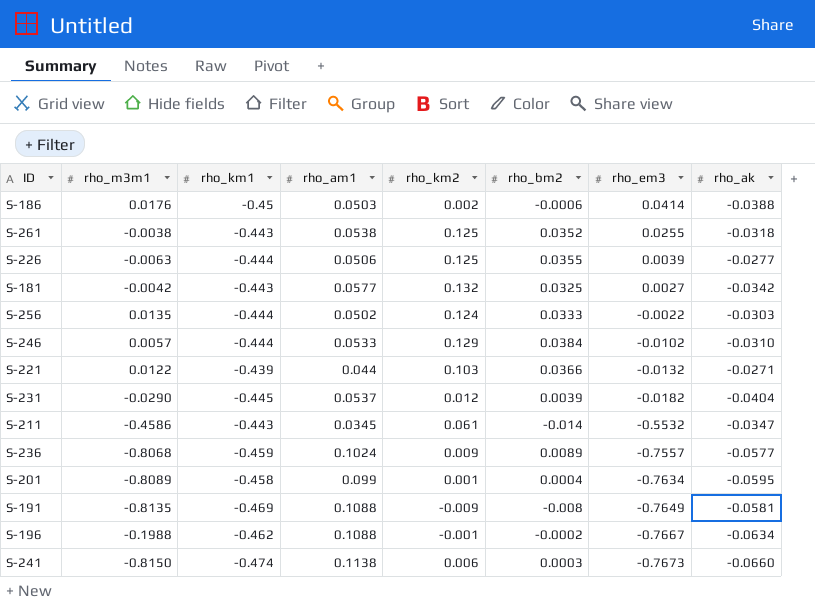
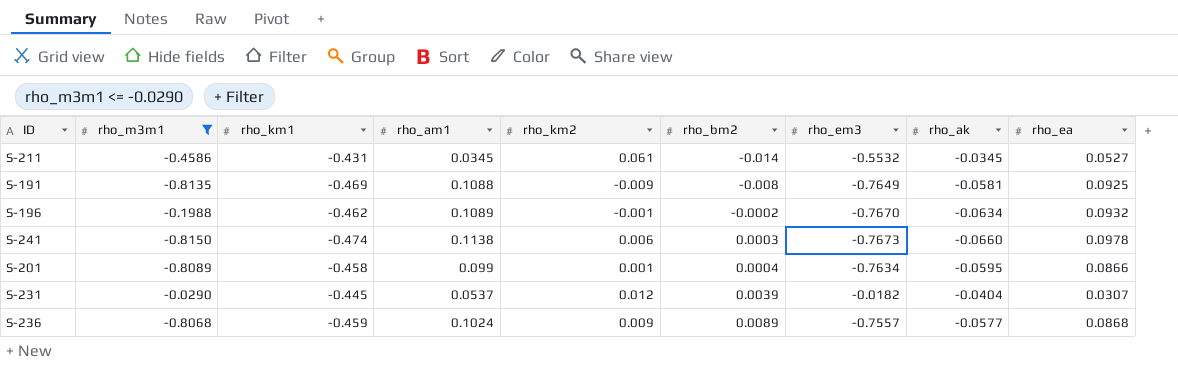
filter: none -> rho_m3m1 <= -0.0290
row order: rho_em3 descending -> rho_bm2 ascending
column rho_ea | position: none -> 9
S-211 | rho_km1: -0.443 -> -0.431
S-211 | rho_ak: -0.0347 -> -0.0345
S-196 | rho_am1: 0.1088 -> 0.1089
S-196 | rho_em3: -0.7667 -> -0.7670

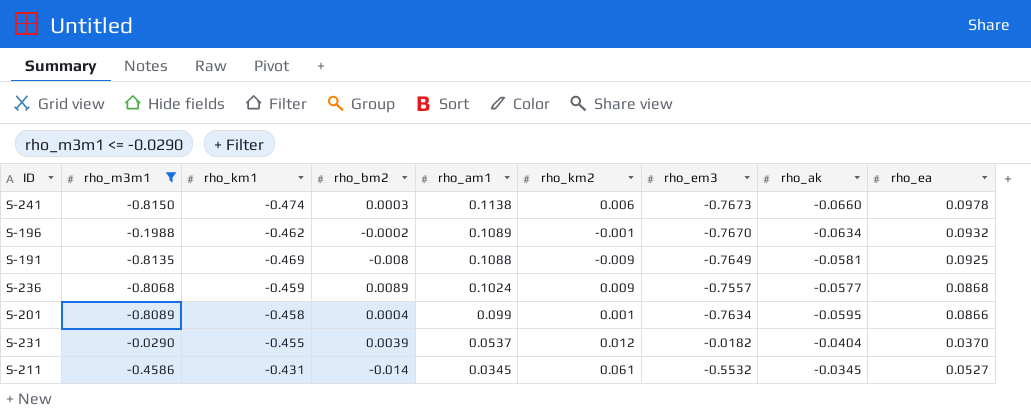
row order: rho_bm2 ascending -> rho_am1 descending
column rho_bm2 | position: 6 -> 4
S-231 | rho_km1: -0.445 -> -0.455
S-231 | rho_ea: 0.0307 -> 0.0370

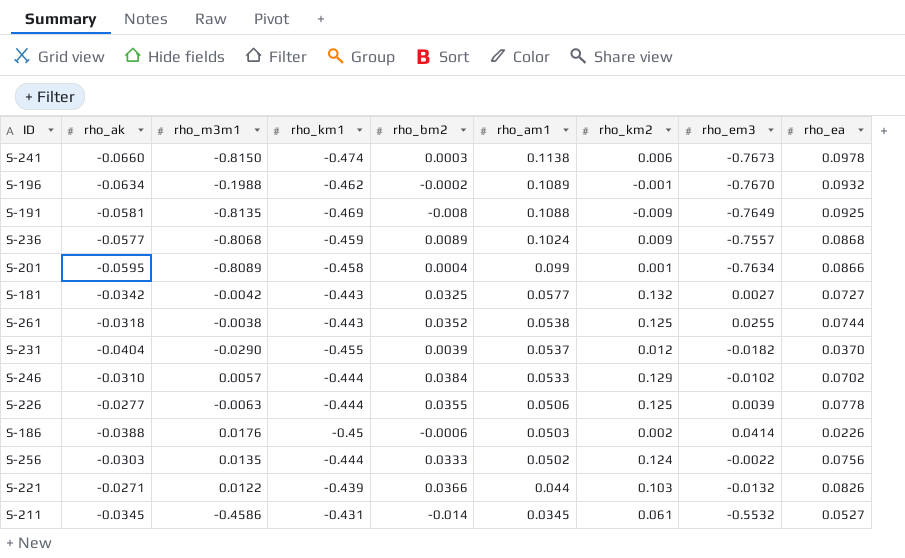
filter: rho_m3m1 <= -0.0290 -> none
column rho_ak | position: 8 -> 2

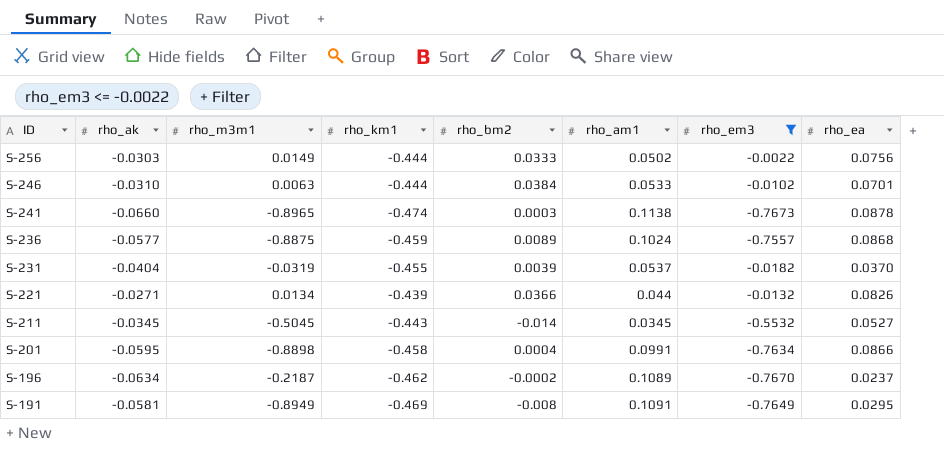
filter: none -> rho_em3 <= -0.0022
row order: rho_am1 descending -> ID descending
column rho_km2 | position: 7 -> none
S-256 | rho_m3m1: 0.0135 -> 0.0149
S-246 | rho_m3m1: 0.0057 -> 0.0063
S-246 | rho_ea: 0.0702 -> 0.0701
S-241 | rho_m3m1: -0.8150 -> -0.8965
S-241 | rho_ea: 0.0978 -> 0.0878
S-236 | rho_m3m1: -0.8068 -> -0.8875
S-231 | rho_m3m1: -0.0290 -> -0.0319
S-221 | rho_m3m1: 0.0122 -> 0.0134
S-211 | rho_m3m1: -0.4586 -> -0.5045
S-211 | rho_km1: -0.431 -> -0.443
S-201 | rho_m3m1: -0.8089 -> -0.8898
S-201 | rho_am1: 0.099 -> 0.0991
S-196 | rho_m3m1: -0.1988 -> -0.2187
S-196 | rho_ea: 0.0932 -> 0.0237
S-191 | rho_m3m1: -0.8135 -> -0.8949
S-191 | rho_am1: 0.1088 -> 0.1091
S-191 | rho_ea: 0.0925 -> 0.0295

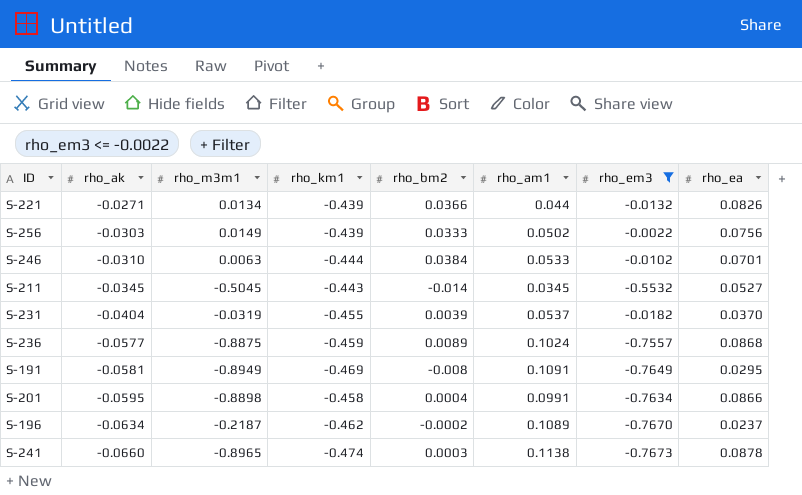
row order: ID descending -> rho_ak descending
S-256 | rho_km1: -0.444 -> -0.439

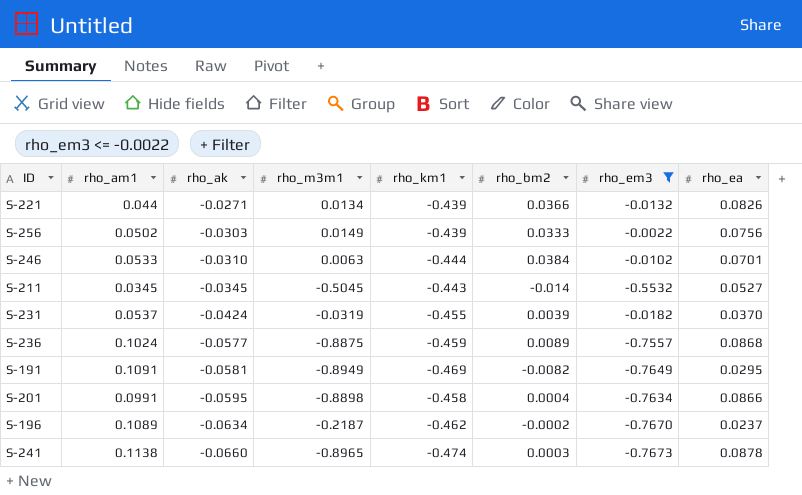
column rho_am1 | position: 6 -> 2
S-231 | rho_ak: -0.0404 -> -0.0424
S-191 | rho_bm2: -0.008 -> -0.0082

